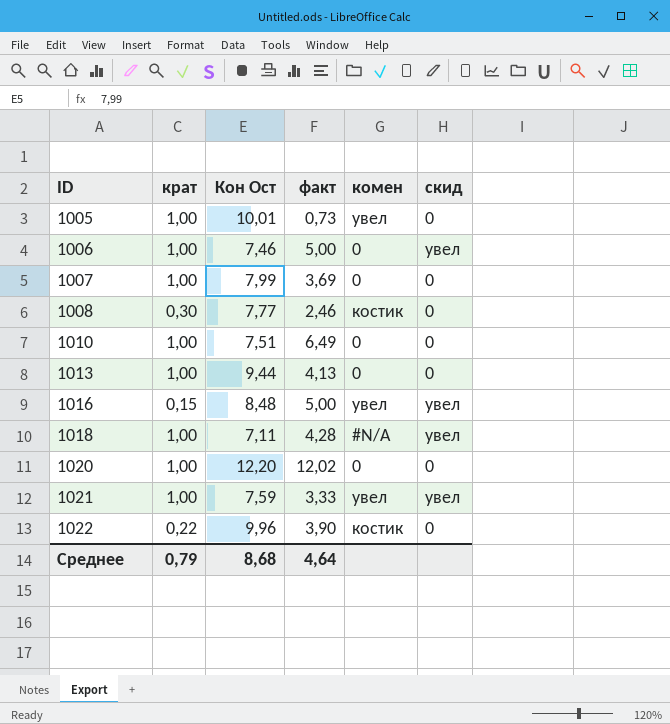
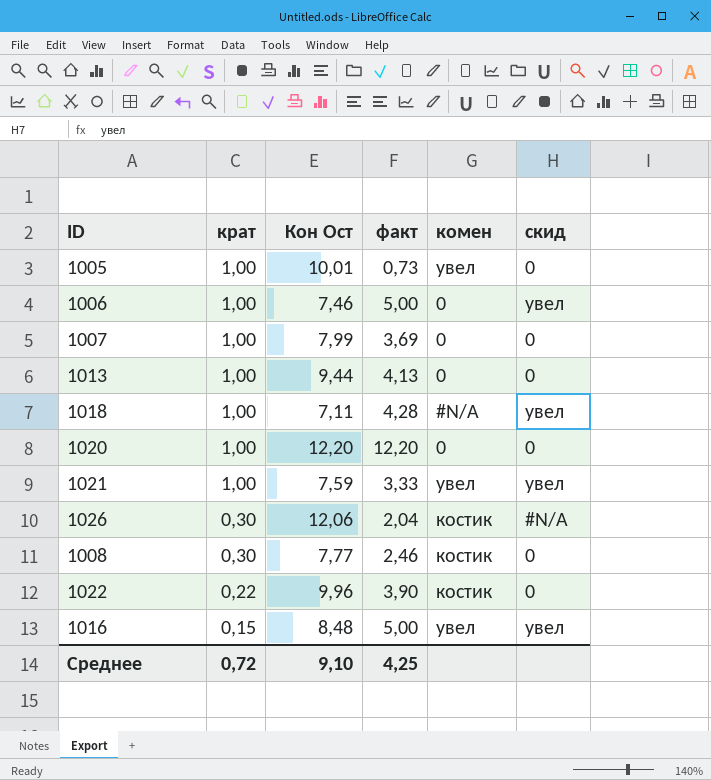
row order: ID ascending -> крат descending
row 1010: 1,00 | 7,51 | 6,49 | 0 | 0 -> none
1020 | факт: 12,02 -> 12,20
row 1026: none -> 0,30 | 12,06 | 2,04 | костик | #N/A
Среднее | крат: 0,79 -> 0,72
Среднее | Кон Ост: 8,68 -> 9,10
Среднее | факт: 4,64 -> 4,25

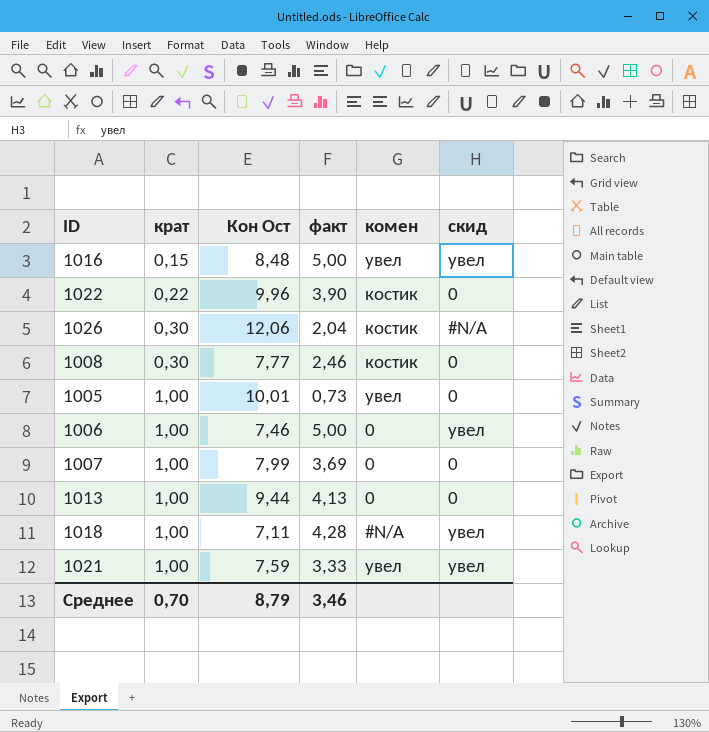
row order: крат descending -> крат ascending
row 1020: 1,00 | 12,20 | 12,20 | 0 | 0 -> none
Среднее | крат: 0,72 -> 0,70
Среднее | Кон Ост: 9,10 -> 8,79
Среднее | факт: 4,25 -> 3,46

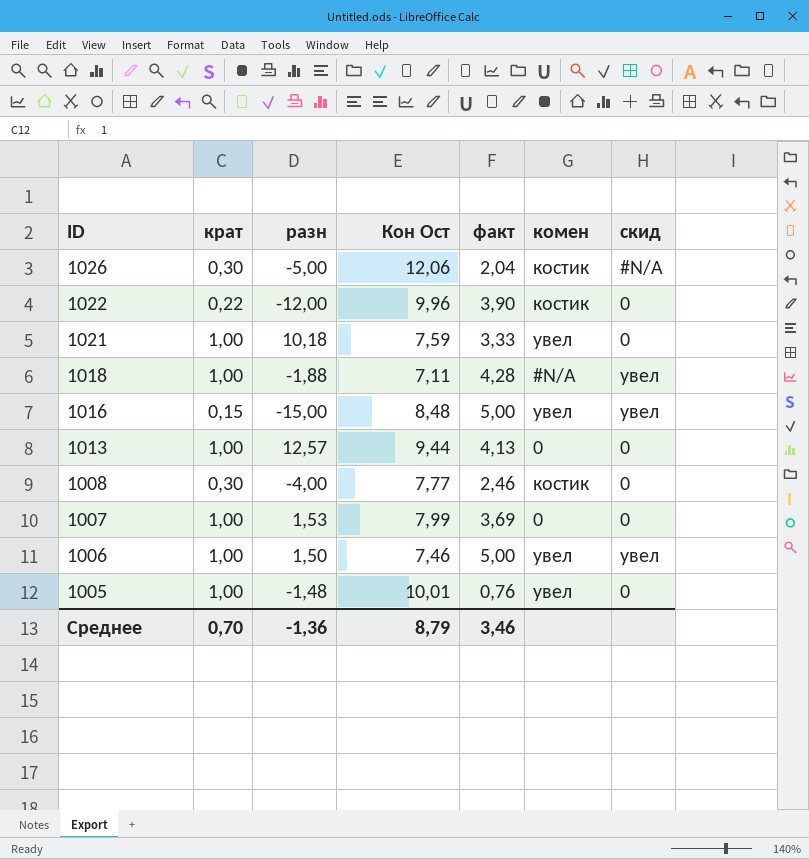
row order: крат ascending -> ID descending
column разн | position: none -> 3
1021 | скид: увел -> 0
1006 | комен: 0 -> увел
1005 | факт: 0,73 -> 0,76

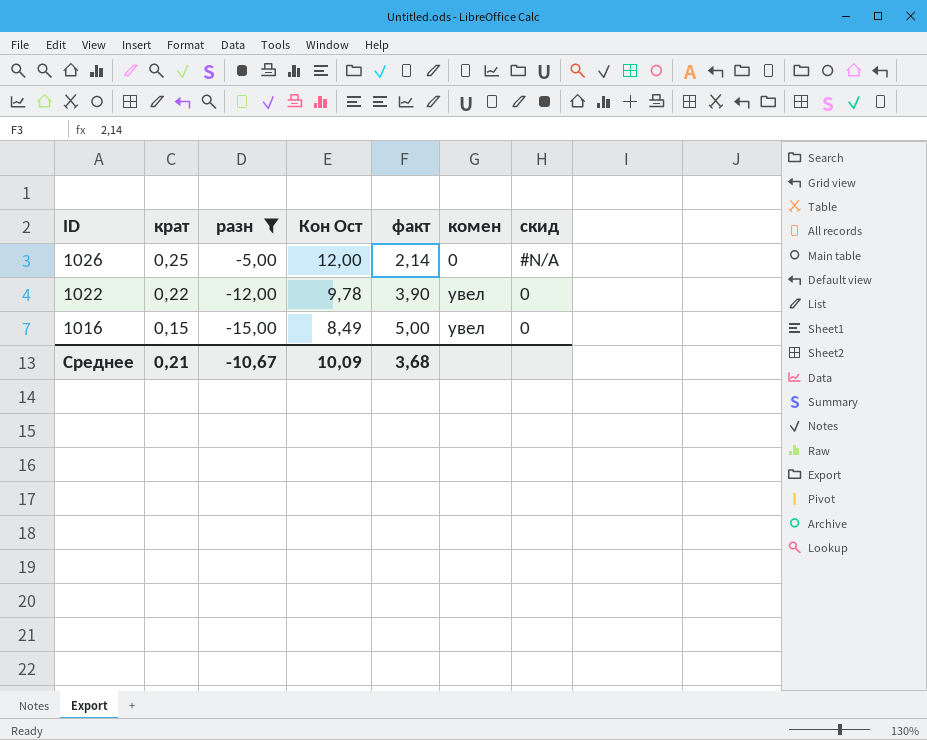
filter: none -> разн <= -5,00
1026 | крат: 0,30 -> 0,25
1026 | Кон Ост: 12,06 -> 12,00
1026 | факт: 2,04 -> 2,14
1026 | комен: костик -> 0
1022 | Кон Ост: 9,96 -> 9,78
1022 | комен: костик -> увел
1016 | Кон Ост: 8,48 -> 8,49
1016 | скид: увел -> 0
Среднее | крат: 0,70 -> 0,21
Среднее | разн: -1,36 -> -10,67
Среднее | Кон Ост: 8,79 -> 10,09
Среднее | факт: 3,46 -> 3,68

